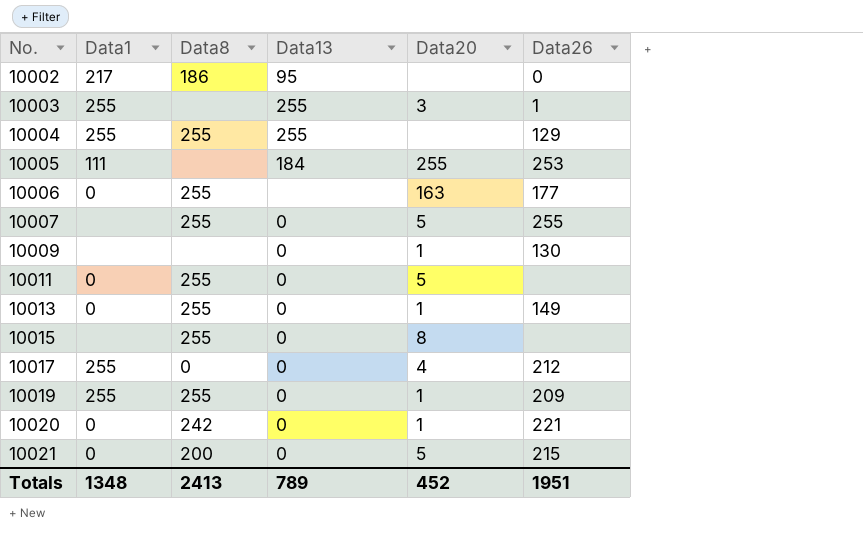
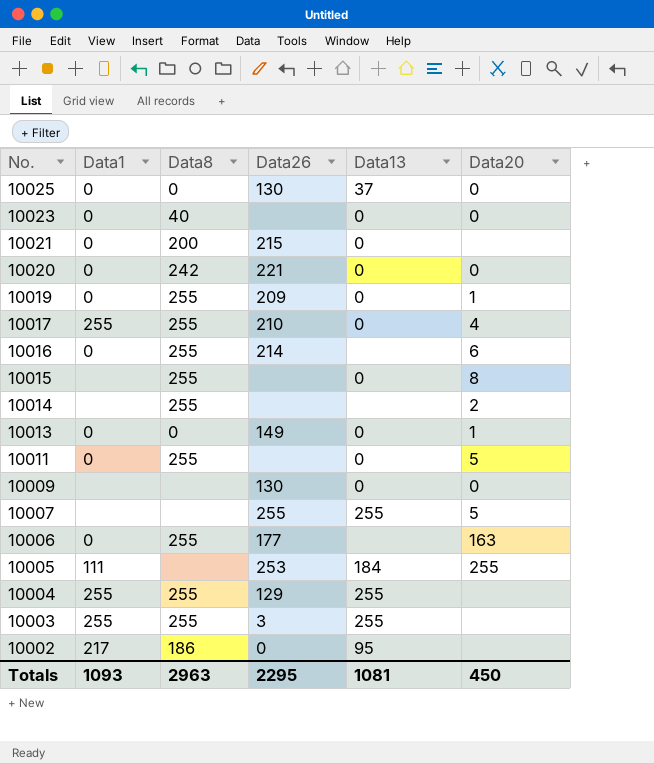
row order: No. ascending -> No. descending
column Data26 | position: 6 -> 4
row 10025: none -> 0 | 0 | 130 | 37 | 0
row 10023: none -> 0 | 40 | none | 0 | 0
10021 | Data20: 5 -> none
10020 | Data20: 1 -> 0
10019 | Data1: 255 -> 0
10017 | Data8: 0 -> 255
10017 | Data26: 212 -> 210
row 10016: none -> 0 | 255 | 214 | none | 6
row 10014: none -> none | 255 | none | none | 2
10013 | Data8: 255 -> 0
10009 | Data20: 1 -> 0
10007 | Data8: 255 -> none
10007 | Data13: 0 -> 255
10003 | Data8: none -> 255
10003 | Data26: 1 -> 3
10003 | Data20: 3 -> none
Totals | Data1: 1348 -> 1093
Totals | Data8: 2413 -> 2963
Totals | Data26: 1951 -> 2295
Totals | Data13: 789 -> 1081
Totals | Data20: 452 -> 450

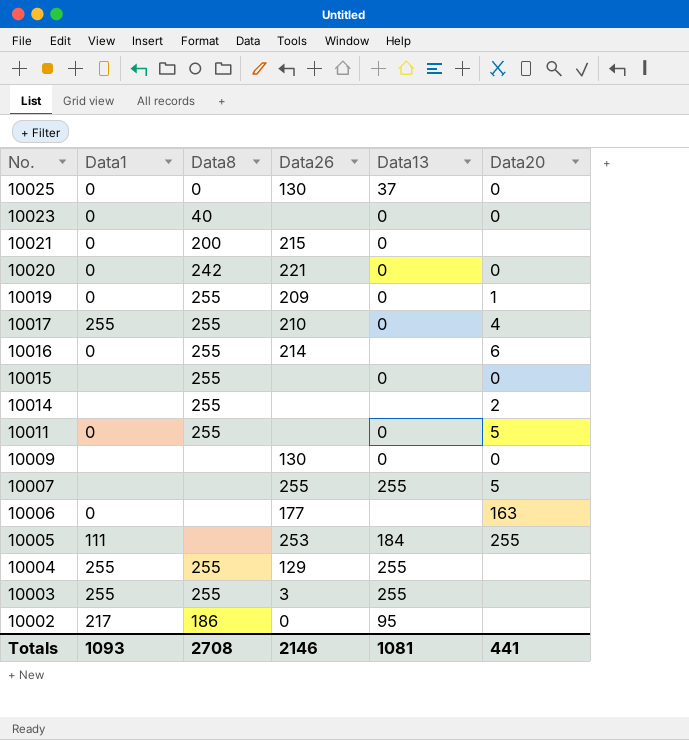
row 10013: 0 | 0 | 149 | 0 | 1 -> none
10015 | Data20: 8 -> 0
10006 | Data8: 255 -> none
Totals | Data8: 2963 -> 2708
Totals | Data26: 2295 -> 2146
Totals | Data20: 450 -> 441

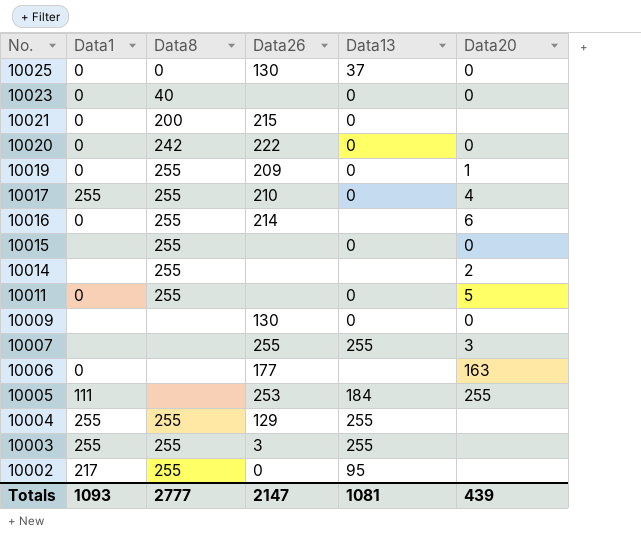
10020 | Data26: 221 -> 222
10007 | Data20: 5 -> 3
10002 | Data8: 186 -> 255
Totals | Data8: 2708 -> 2777
Totals | Data26: 2146 -> 2147
Totals | Data20: 441 -> 439

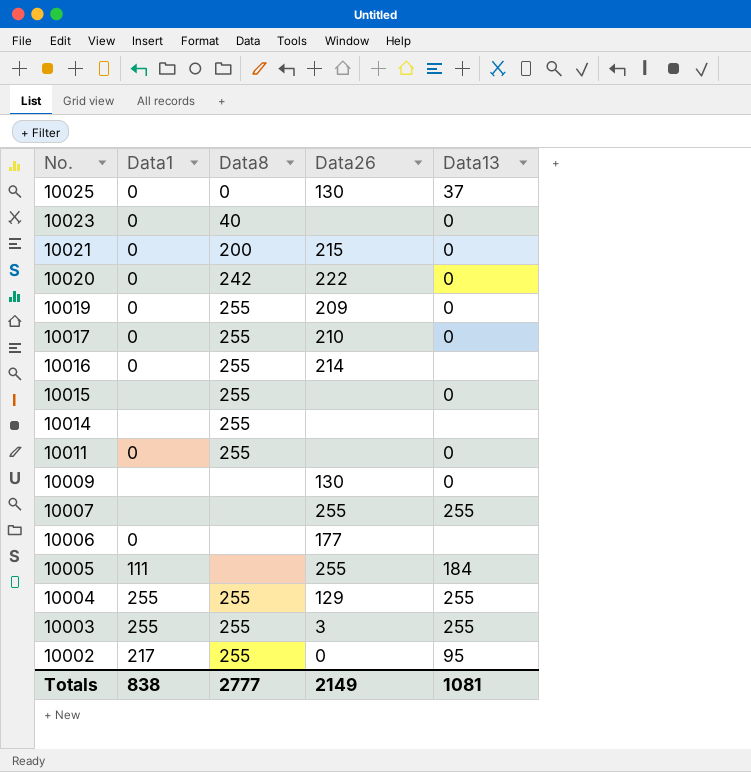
column Data20 | position: 6 -> none
10017 | Data1: 255 -> 0
10005 | Data26: 253 -> 255
Totals | Data1: 1093 -> 838
Totals | Data26: 2147 -> 2149

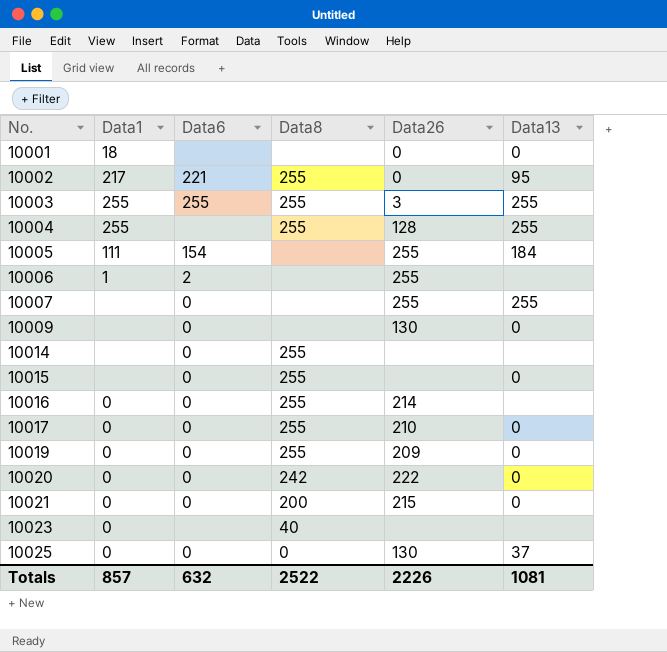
row order: No. descending -> No. ascending
column Data6 | position: none -> 3
row 10011: 0 | 255 | none | 0 -> none
row 10001: none -> 18 | none | none | 0 | 0
10004 | Data26: 129 -> 128
10006 | Data1: 0 -> 1
10006 | Data26: 177 -> 255
10023 | Data13: 0 -> none
Totals | Data1: 838 -> 857
Totals | Data8: 2777 -> 2522
Totals | Data26: 2149 -> 2226

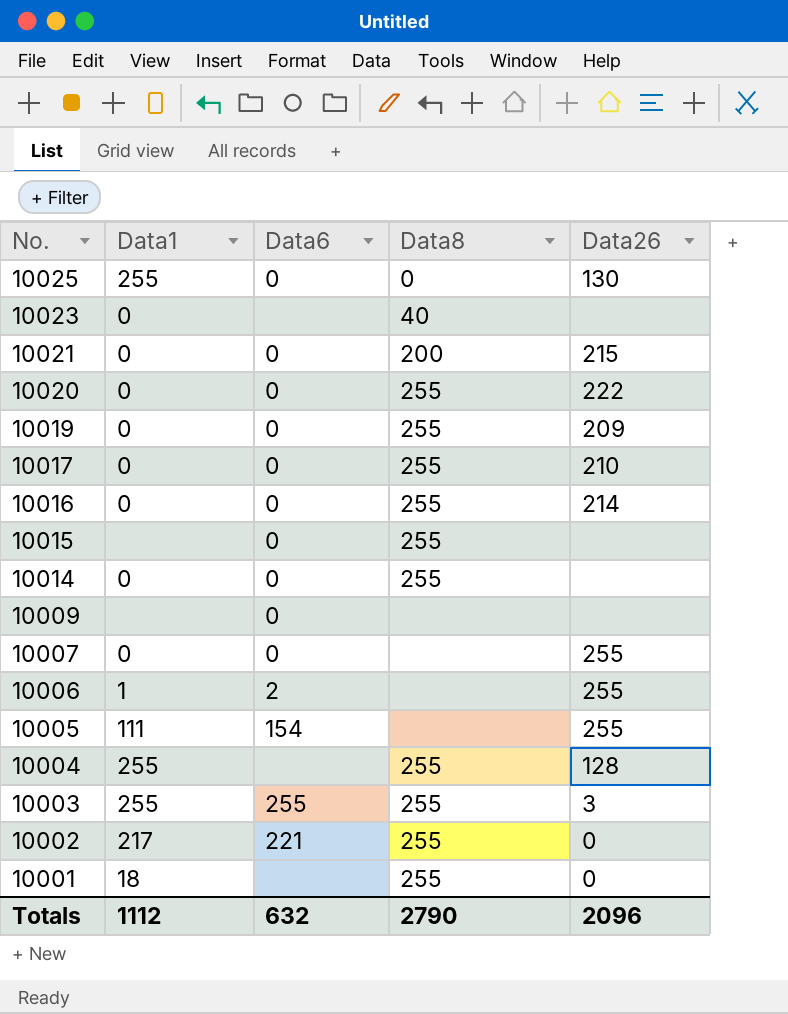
row order: No. ascending -> No. descending
column Data13 | position: 6 -> none
10025 | Data1: 0 -> 255
10020 | Data8: 242 -> 255
10014 | Data1: none -> 0
10009 | Data26: 130 -> none
10007 | Data1: none -> 0
10001 | Data8: none -> 255
Totals | Data1: 857 -> 1112
Totals | Data8: 2522 -> 2790
Totals | Data26: 2226 -> 2096

